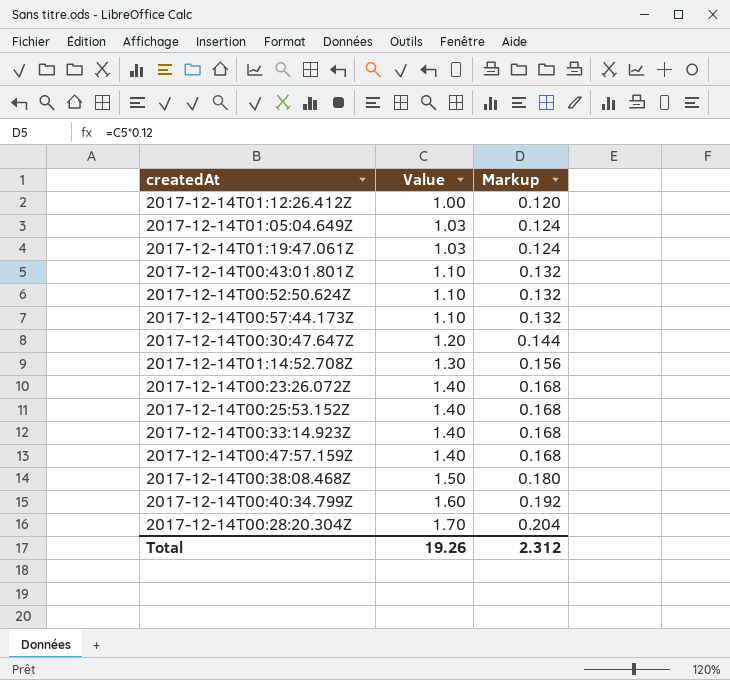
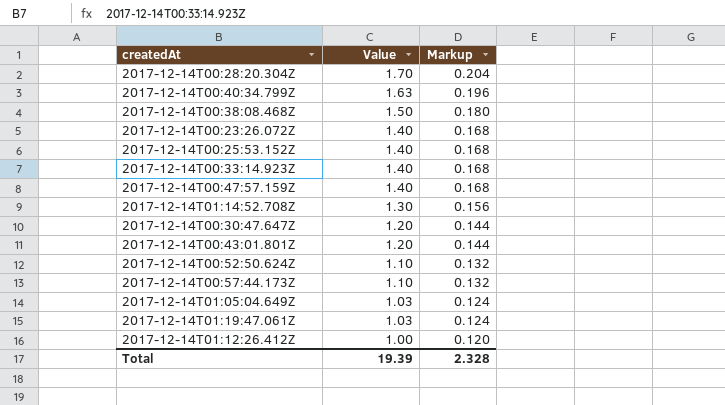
row order: Value ascending -> Value descending
2017-12-14T00:40:34.799Z | Value: 1.60 -> 1.63
2017-12-14T00:40:34.799Z | Markup: 0.192 -> 0.196
2017-12-14T00:43:01.801Z | Value: 1.10 -> 1.20
2017-12-14T00:43:01.801Z | Markup: 0.132 -> 0.144
Total | Value: 19.26 -> 19.39
Total | Markup: 2.312 -> 2.328

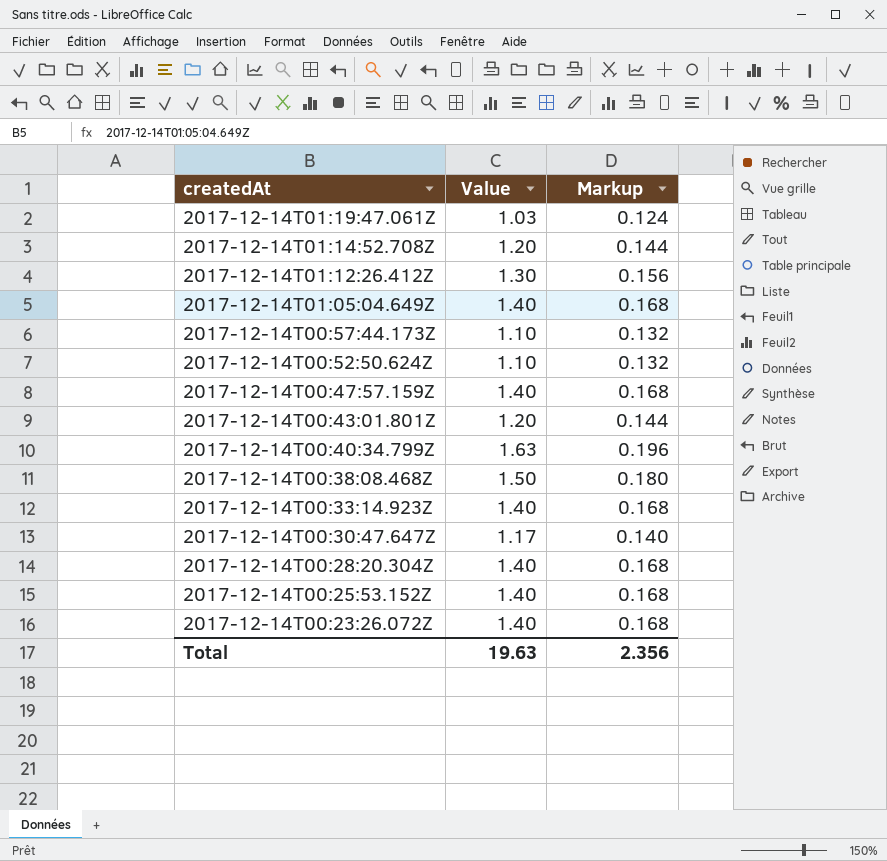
row order: Value descending -> createdAt descending
2017-12-14T01:14:52.708Z | Value: 1.30 -> 1.20
2017-12-14T01:14:52.708Z | Markup: 0.156 -> 0.144
2017-12-14T01:12:26.412Z | Value: 1.00 -> 1.30
2017-12-14T01:12:26.412Z | Markup: 0.120 -> 0.156
2017-12-14T01:05:04.649Z | Value: 1.03 -> 1.40
2017-12-14T01:05:04.649Z | Markup: 0.124 -> 0.168
2017-12-14T00:30:47.647Z | Value: 1.20 -> 1.17
2017-12-14T00:30:47.647Z | Markup: 0.144 -> 0.140
2017-12-14T00:28:20.304Z | Value: 1.70 -> 1.40
2017-12-14T00:28:20.304Z | Markup: 0.204 -> 0.168
Total | Value: 19.39 -> 19.63
Total | Markup: 2.328 -> 2.356

